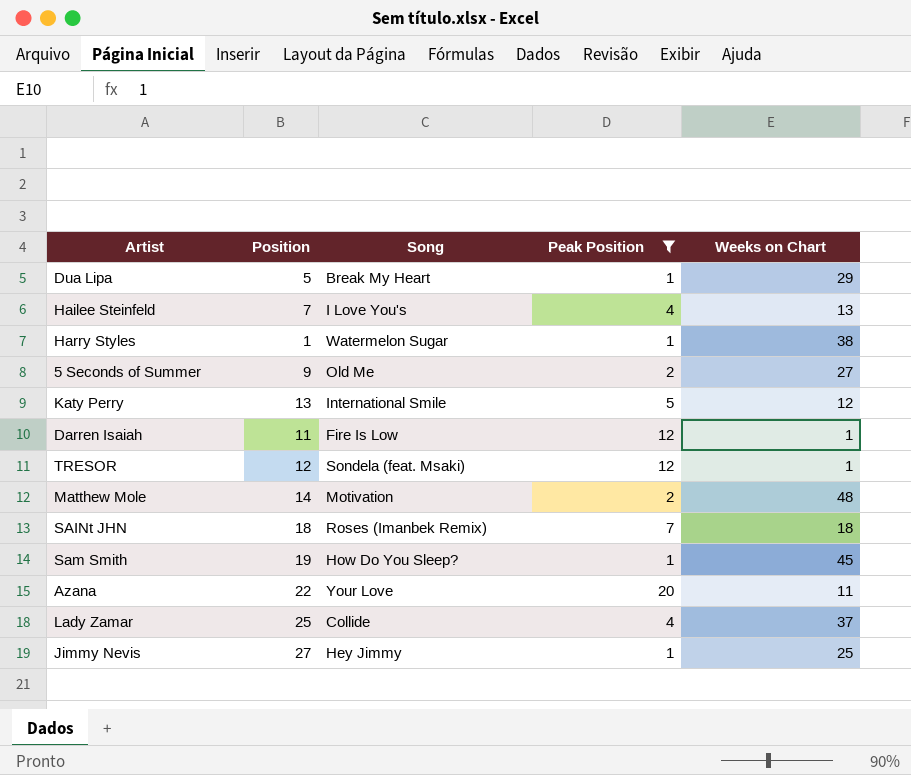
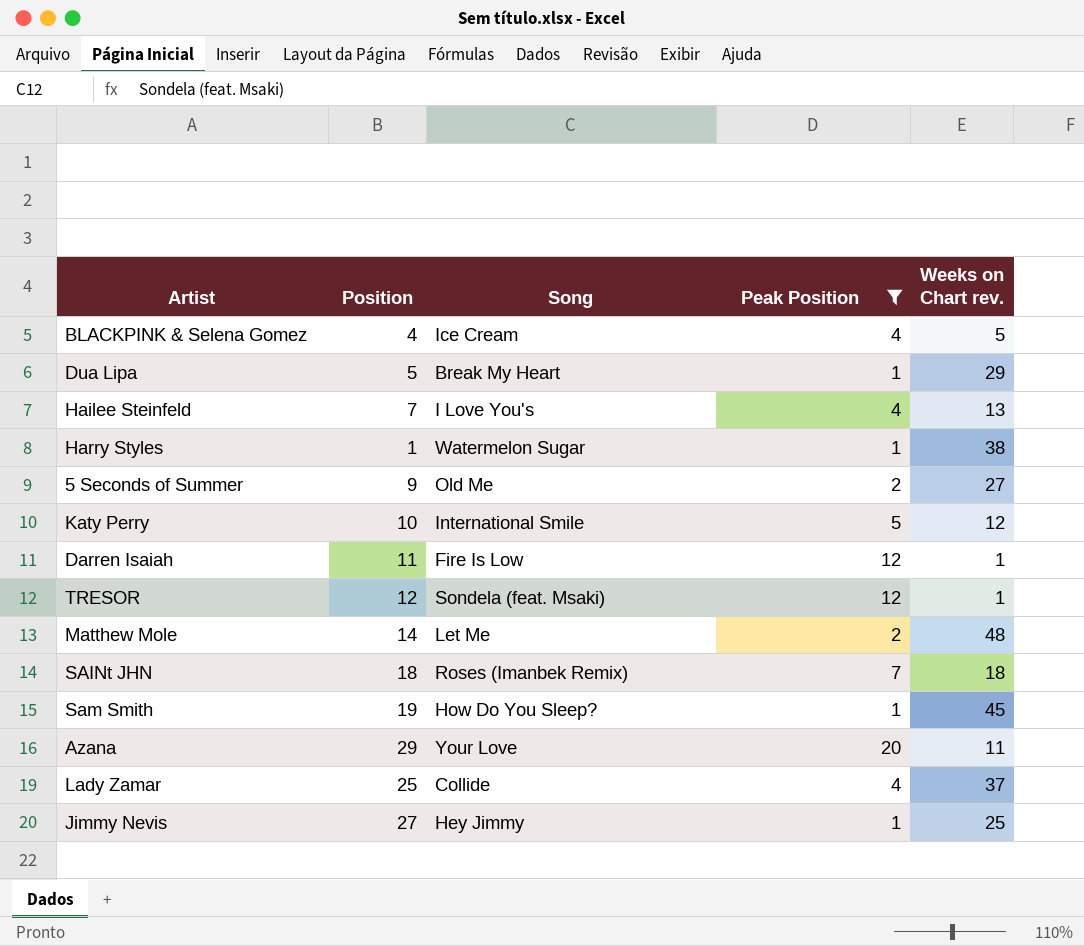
column name: Weeks on Chart -> Weeks on Chart rev.
row BLACKPINK & Selena Gomez: none -> 4 | Ice Cream | 4 | 5
Katy Perry | Position: 13 -> 10
Matthew Mole | Song: Motivation -> Let Me
Azana | Position: 22 -> 29

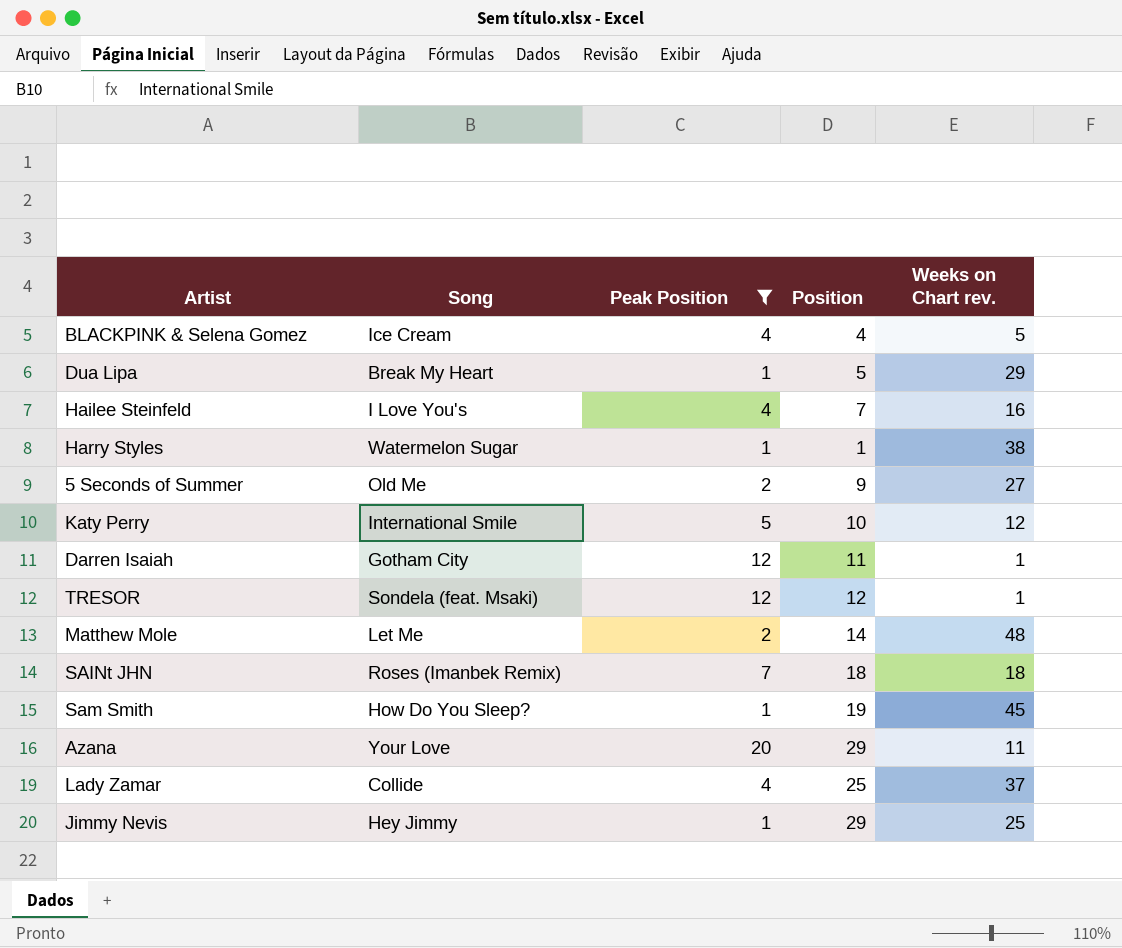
column Position | position: 2 -> 4
Hailee Steinfeld | Weeks on Chart rev.: 13 -> 16
Darren Isaiah | Song: Fire Is Low -> Gotham City
Jimmy Nevis | Position: 27 -> 29

